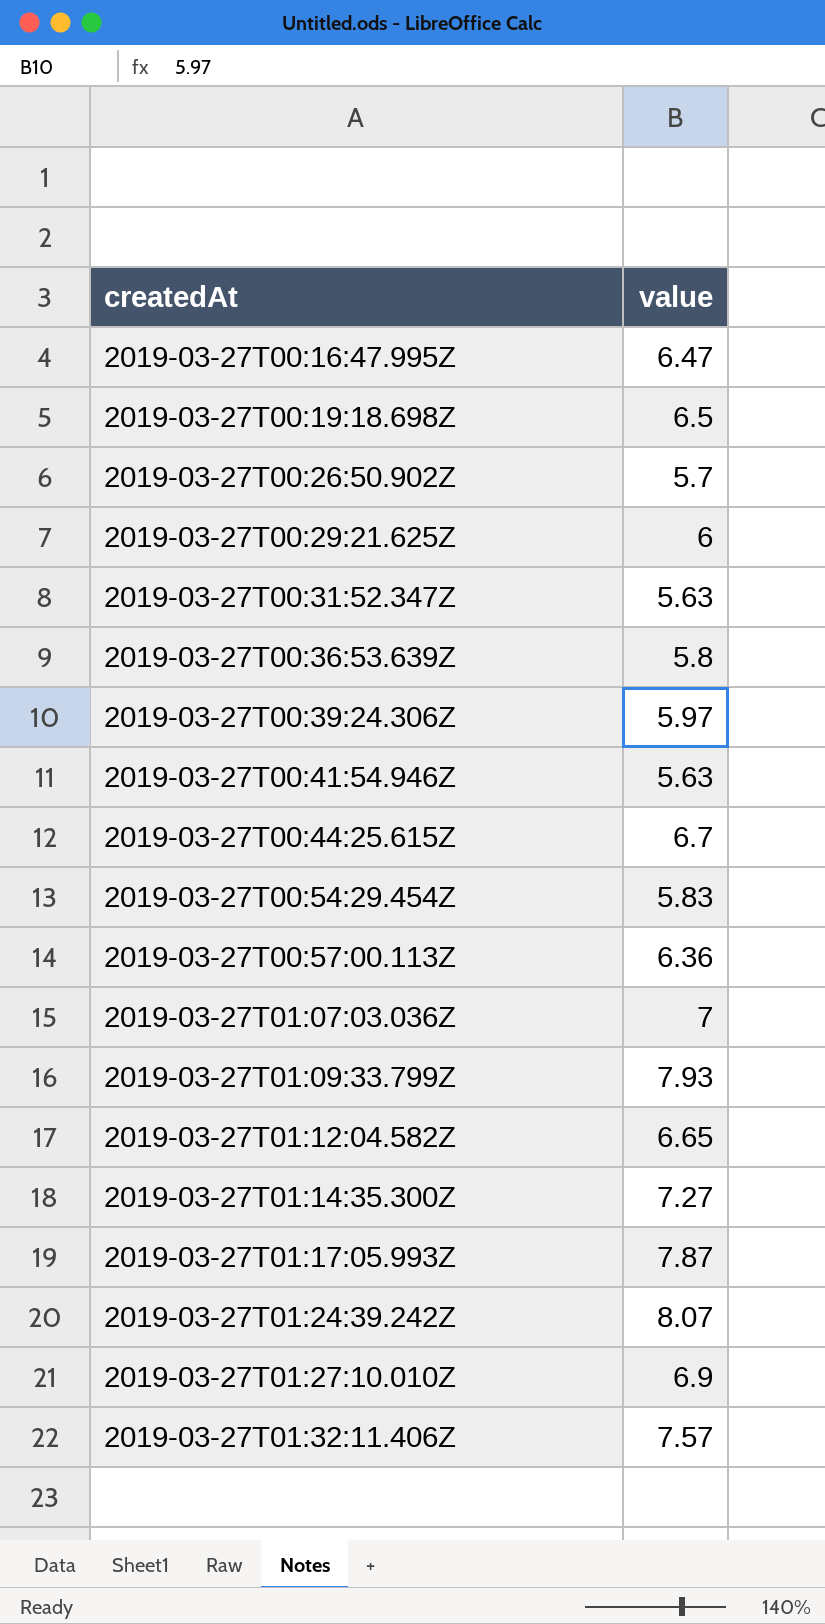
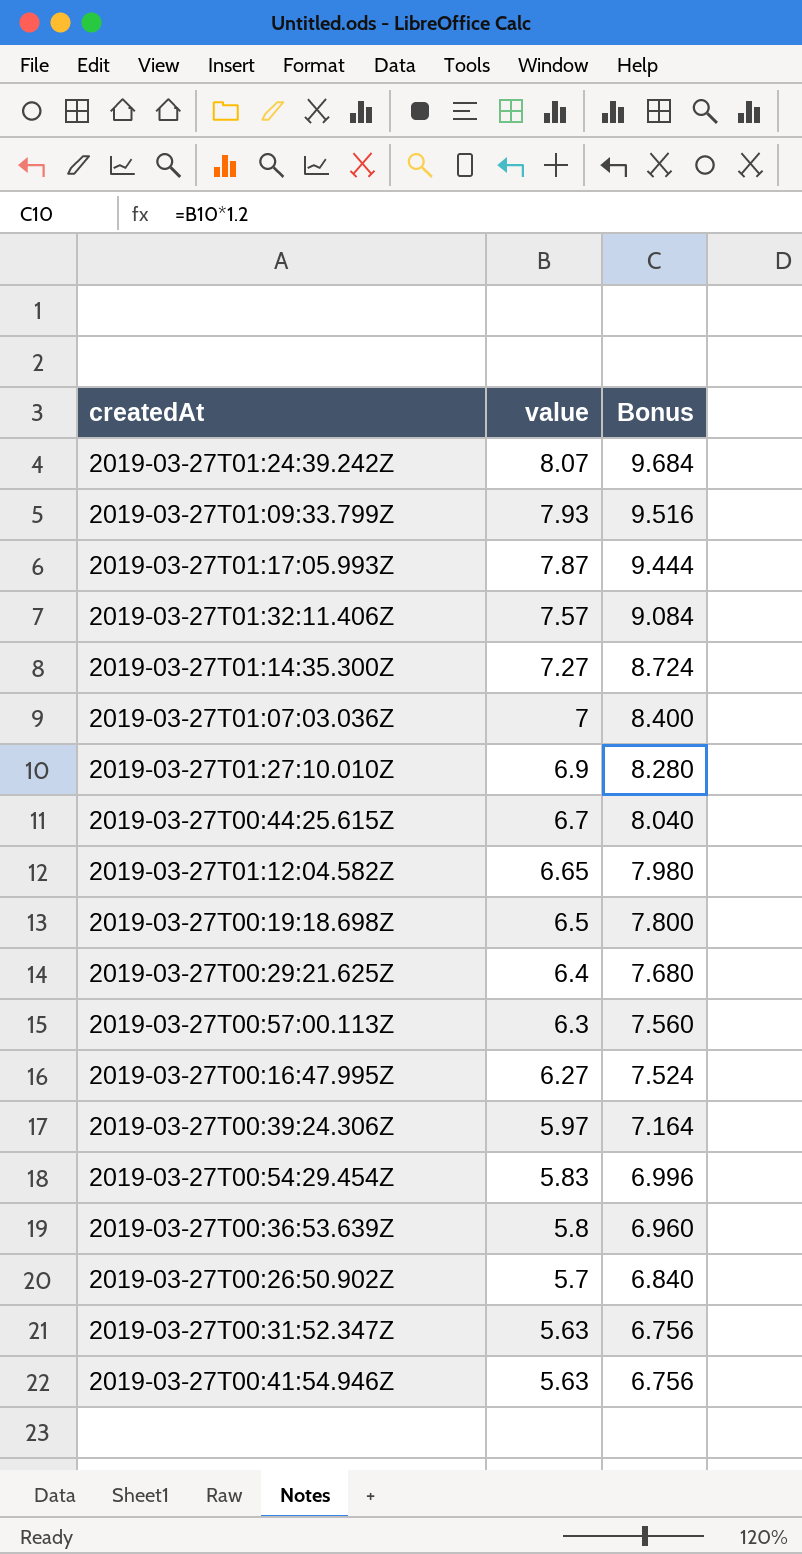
row order: createdAt ascending -> value descending
column Bonus | formula: none -> [value] * 1.2
2019-03-27T00:29:21.625Z | value: 6 -> 6.4
2019-03-27T00:57:00.113Z | value: 6.36 -> 6.3
2019-03-27T00:16:47.995Z | value: 6.47 -> 6.27

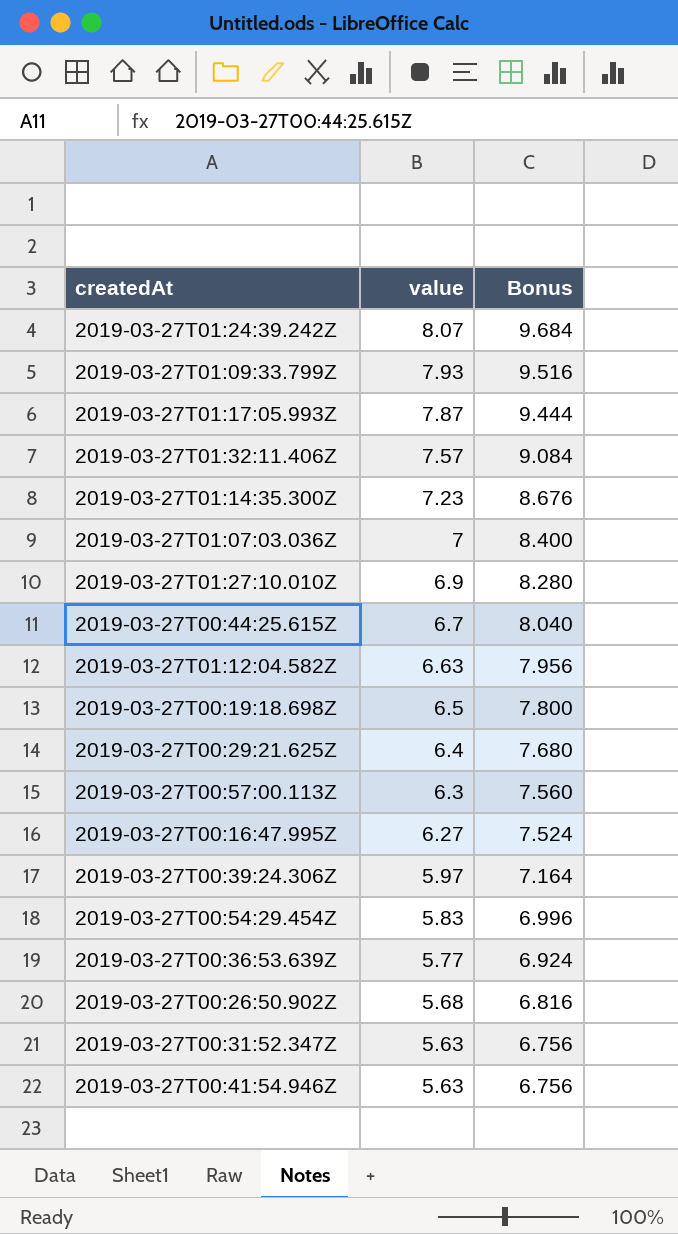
2019-03-27T01:14:35.300Z | value: 7.27 -> 7.23
2019-03-27T01:14:35.300Z | Bonus: 8.724 -> 8.676
2019-03-27T01:12:04.582Z | value: 6.65 -> 6.63
2019-03-27T01:12:04.582Z | Bonus: 7.980 -> 7.956
2019-03-27T00:36:53.639Z | value: 5.8 -> 5.77
2019-03-27T00:36:53.639Z | Bonus: 6.960 -> 6.924
2019-03-27T00:26:50.902Z | value: 5.7 -> 5.68
2019-03-27T00:26:50.902Z | Bonus: 6.840 -> 6.816

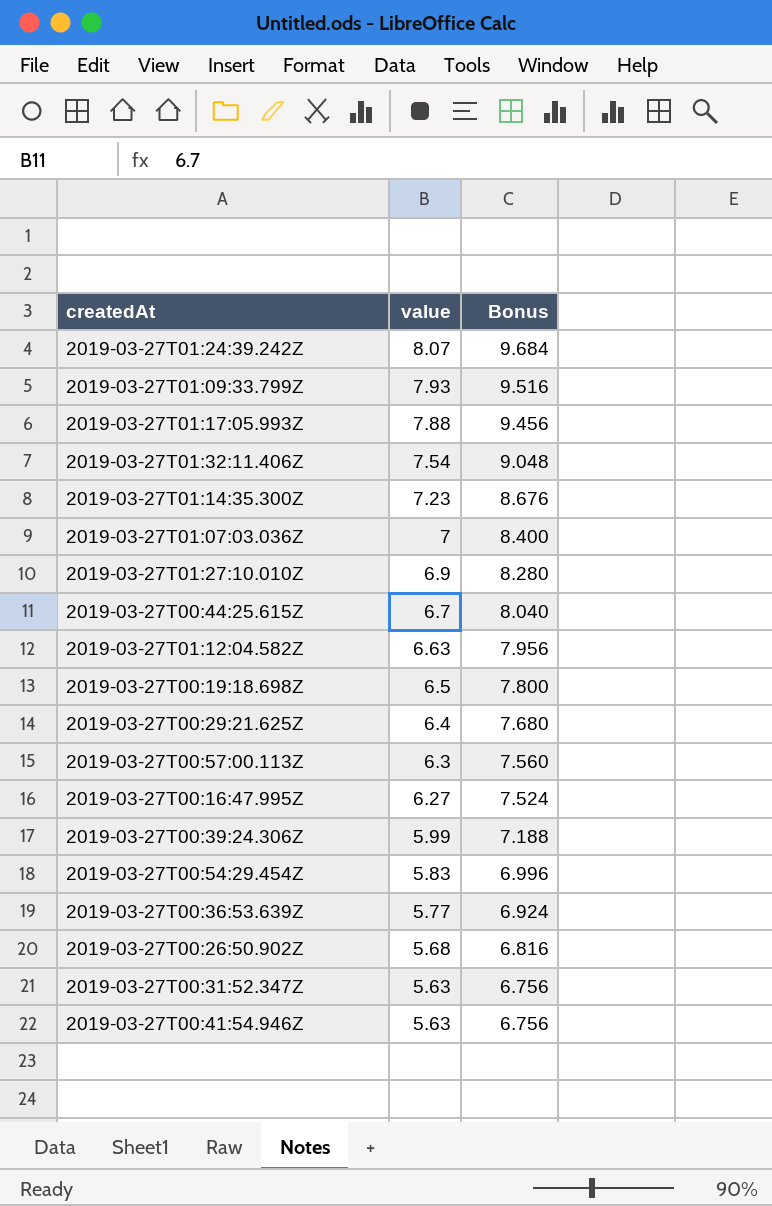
2019-03-27T01:17:05.993Z | value: 7.87 -> 7.88
2019-03-27T01:17:05.993Z | Bonus: 9.444 -> 9.456
2019-03-27T01:32:11.406Z | value: 7.57 -> 7.54
2019-03-27T01:32:11.406Z | Bonus: 9.084 -> 9.048
2019-03-27T00:39:24.306Z | value: 5.97 -> 5.99
2019-03-27T00:39:24.306Z | Bonus: 7.164 -> 7.188

